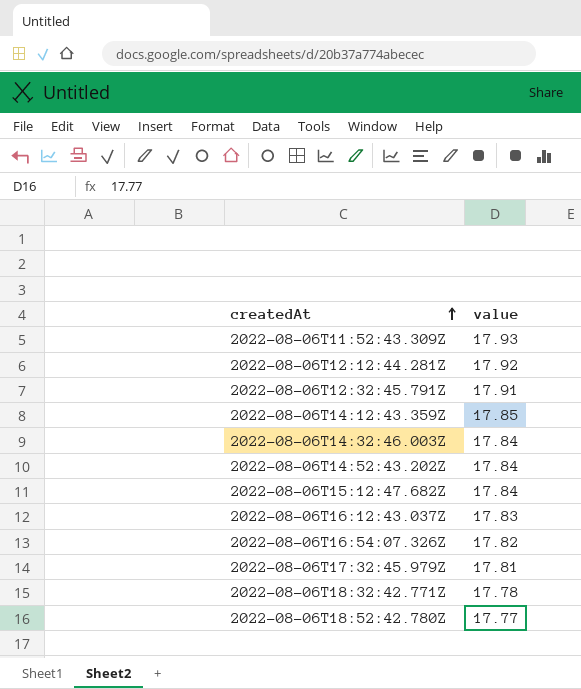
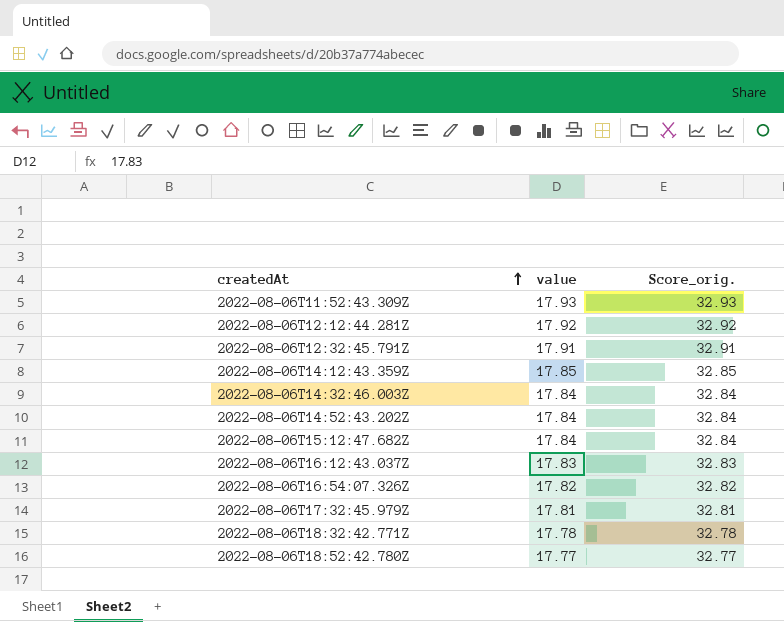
column Score_orig. | formula: none -> [value] + 15

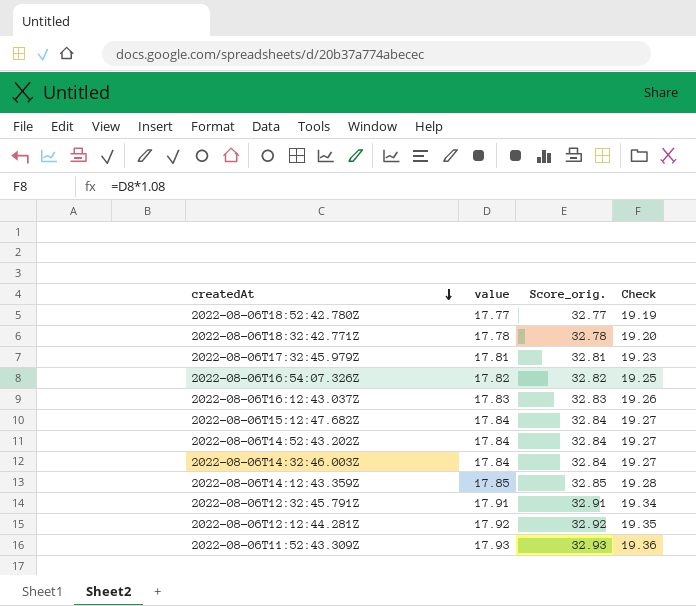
row order: createdAt ascending -> createdAt descending
column Check | formula: none -> [value] * 1.08

